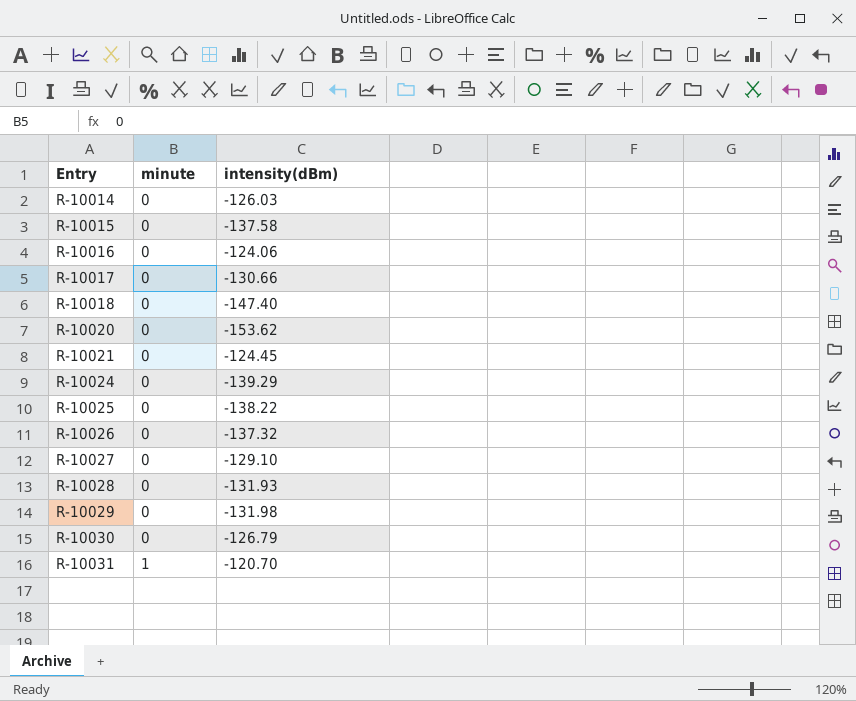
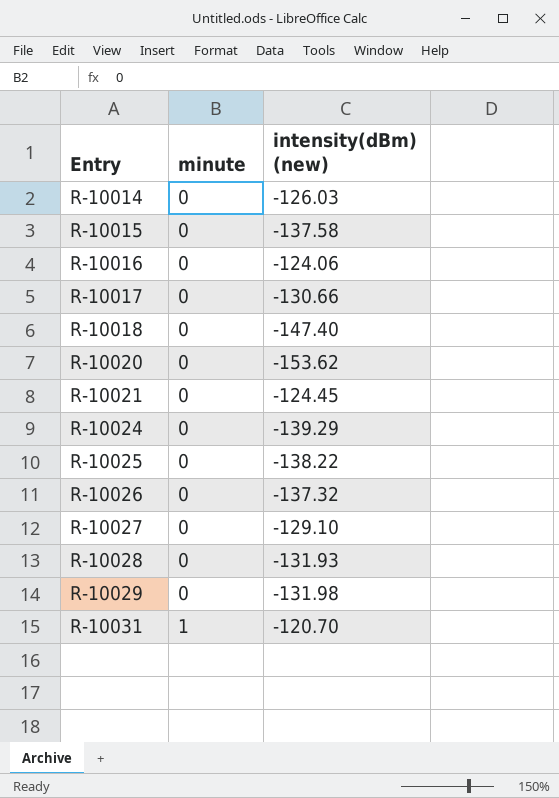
column name: intensity(dBm) -> intensity(dBm) (new)
row R-10030: 0 | -126.79 -> none

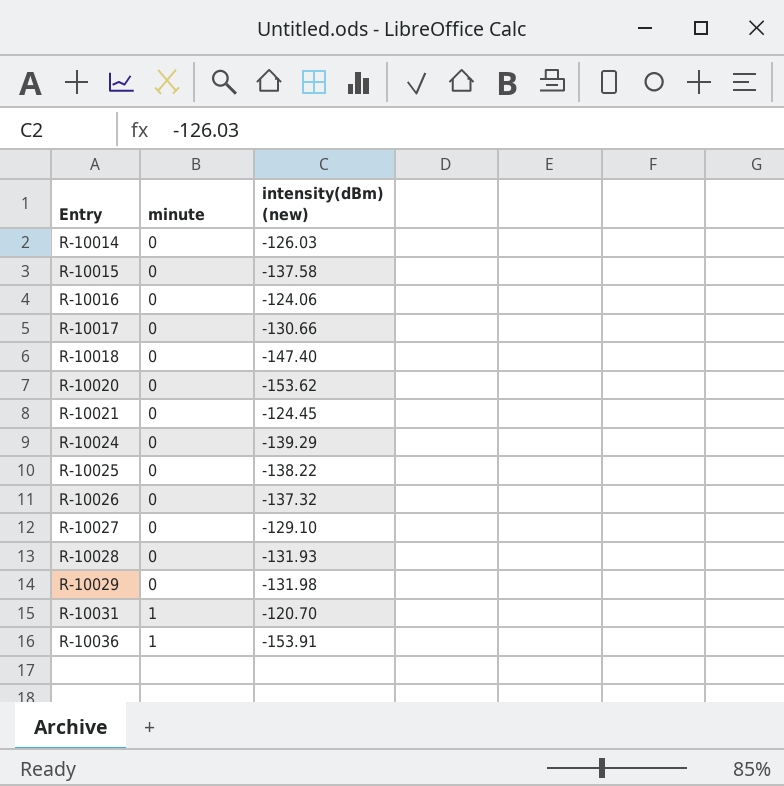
row R-10036: none -> 1 | -153.91

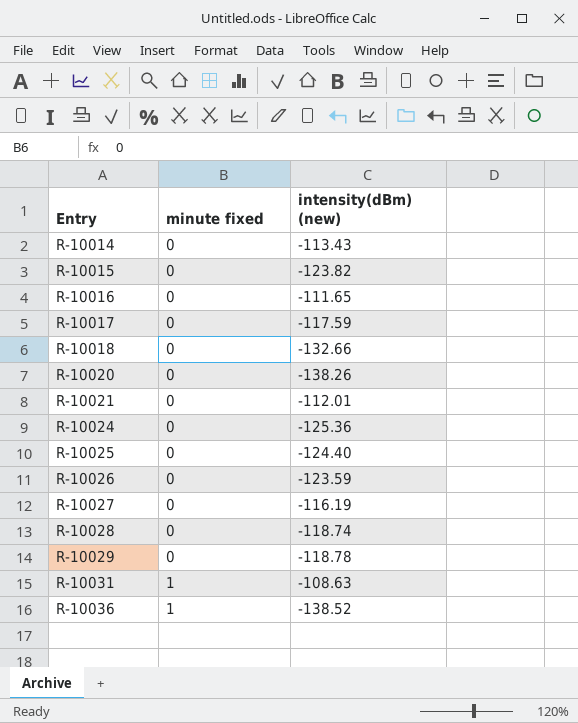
column name: minute -> minute fixed
R-10014 | intensity(dBm) (new): -126.03 -> -113.43
R-10015 | intensity(dBm) (new): -137.58 -> -123.82
R-10016 | intensity(dBm) (new): -124.06 -> -111.65
R-10017 | intensity(dBm) (new): -130.66 -> -117.59
R-10018 | intensity(dBm) (new): -147.40 -> -132.66
R-10020 | intensity(dBm) (new): -153.62 -> -138.26
R-10021 | intensity(dBm) (new): -124.45 -> -112.01
R-10024 | intensity(dBm) (new): -139.29 -> -125.36
R-10025 | intensity(dBm) (new): -138.22 -> -124.40
R-10026 | intensity(dBm) (new): -137.32 -> -123.59
R-10027 | intensity(dBm) (new): -129.10 -> -116.19
R-10028 | intensity(dBm) (new): -131.93 -> -118.74
R-10029 | intensity(dBm) (new): -131.98 -> -118.78
R-10031 | intensity(dBm) (new): -120.70 -> -108.63
R-10036 | intensity(dBm) (new): -153.91 -> -138.52

